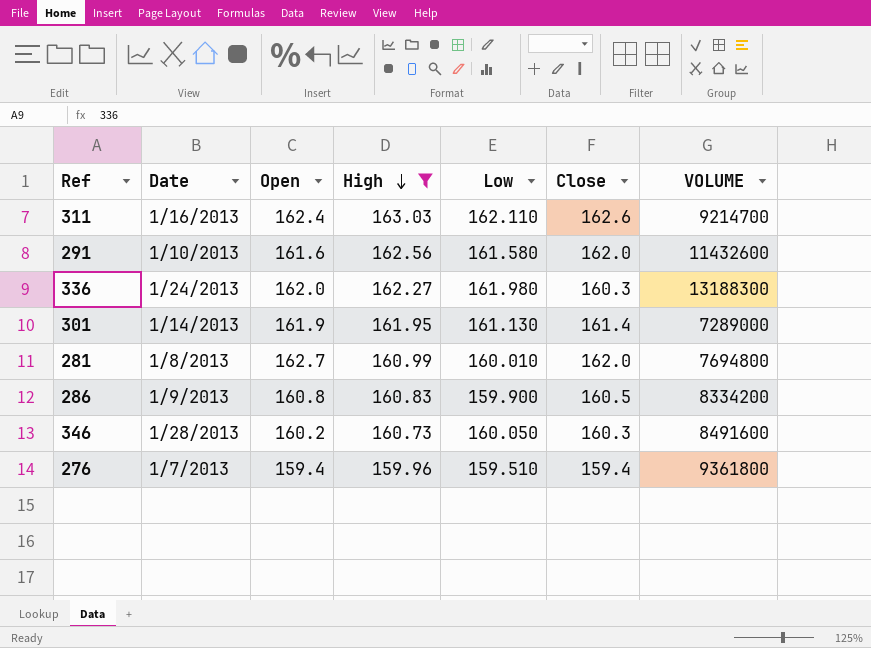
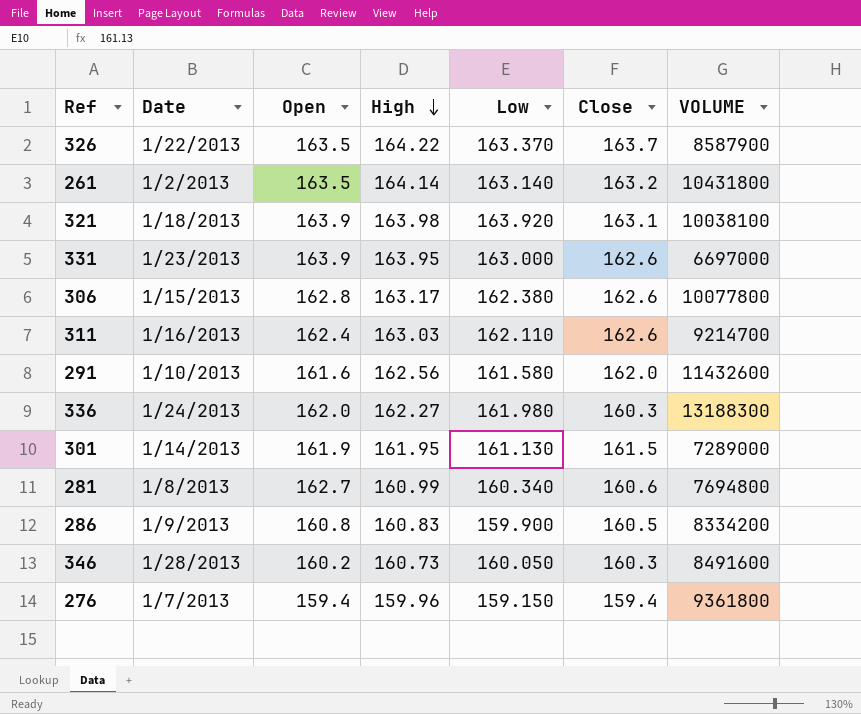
filter: High <= 163.03 -> none
301 | Close: 161.4 -> 161.5
281 | Low: 160.010 -> 160.340
281 | Close: 162.0 -> 160.6
276 | Low: 159.510 -> 159.150

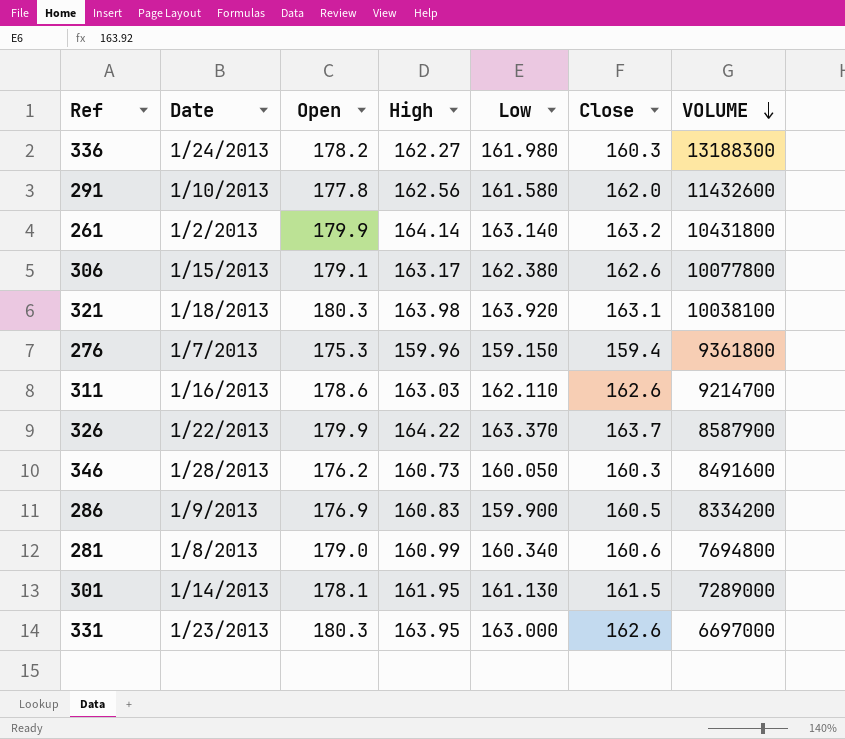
row order: High descending -> VOLUME descending
336 | Open: 162.0 -> 178.2
291 | Open: 161.6 -> 177.8
261 | Open: 163.5 -> 179.9
306 | Open: 162.8 -> 179.1
321 | Open: 163.9 -> 180.3
276 | Open: 159.4 -> 175.3
311 | Open: 162.4 -> 178.6
326 | Open: 163.5 -> 179.9
346 | Open: 160.2 -> 176.2
286 | Open: 160.8 -> 176.9
281 | Open: 162.7 -> 179.0
301 | Open: 161.9 -> 178.1
331 | Open: 163.9 -> 180.3

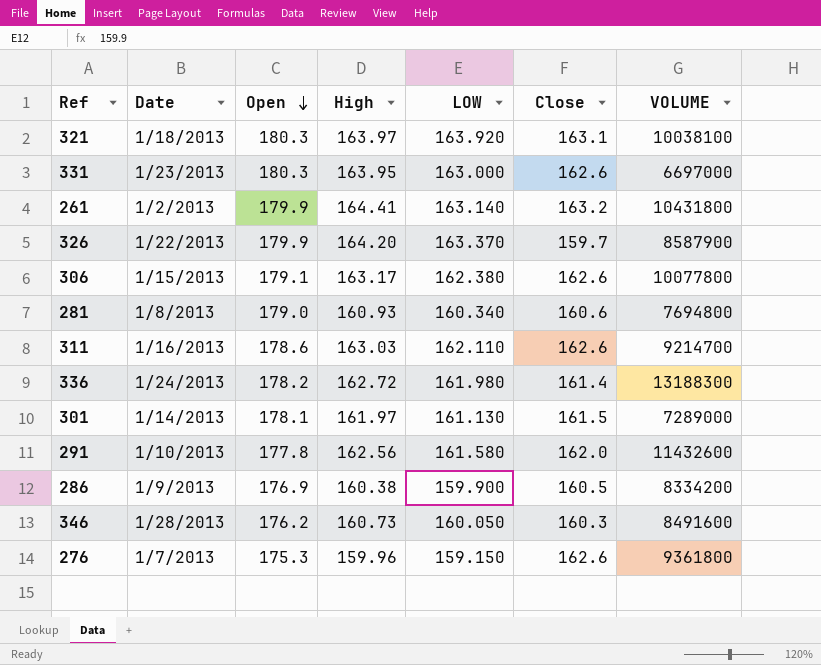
row order: VOLUME descending -> Open descending
column name: Low -> LOW
321 | High: 163.98 -> 163.97
261 | High: 164.14 -> 164.41
326 | High: 164.22 -> 164.20
326 | Close: 163.7 -> 159.7
281 | High: 160.99 -> 160.93
336 | High: 162.27 -> 162.72
336 | Close: 160.3 -> 161.4
301 | High: 161.95 -> 161.97
286 | High: 160.83 -> 160.38
276 | Close: 159.4 -> 162.6

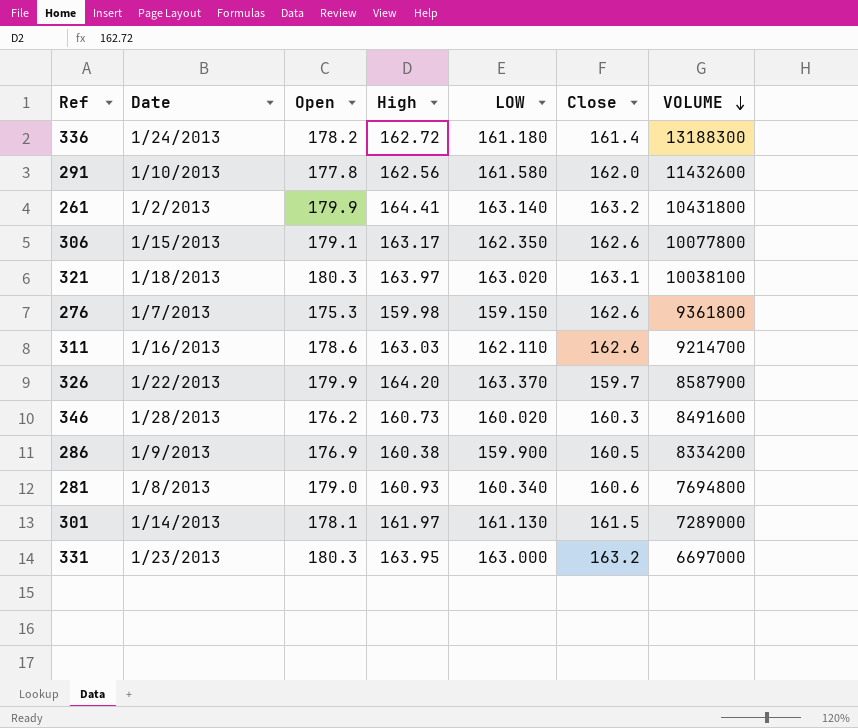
row order: Open descending -> VOLUME descending
336 | LOW: 161.980 -> 161.180
306 | LOW: 162.380 -> 162.350
321 | LOW: 163.920 -> 163.020
276 | High: 159.96 -> 159.98
346 | LOW: 160.050 -> 160.020
331 | Close: 162.6 -> 163.2

